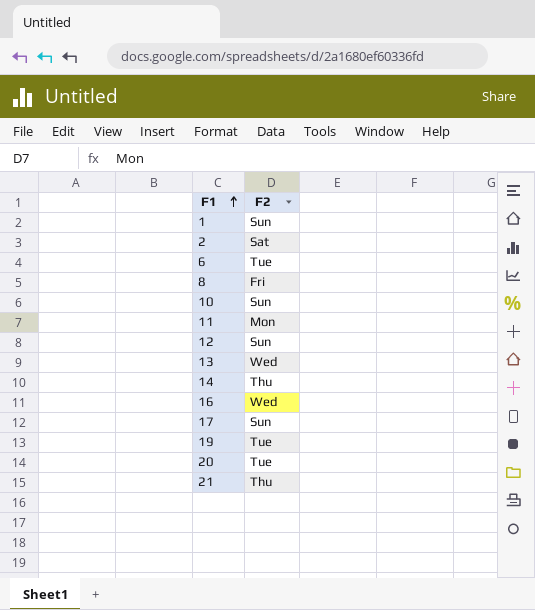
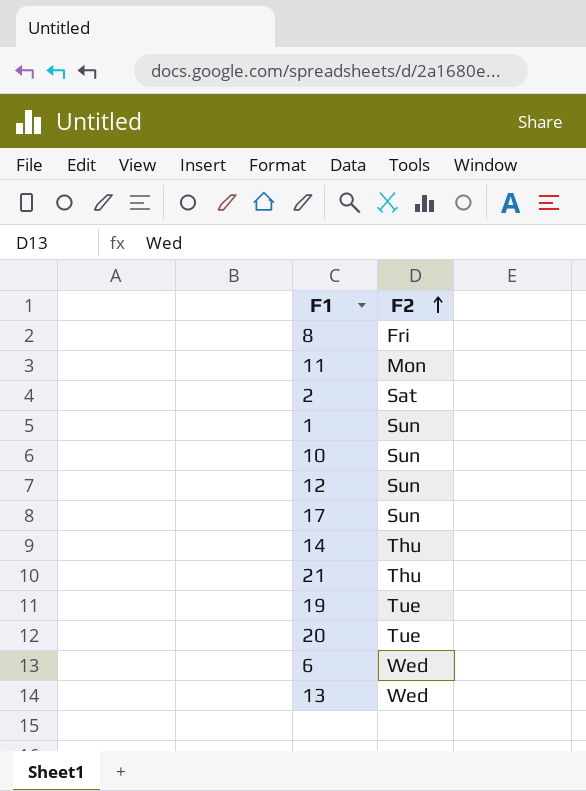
row order: F1 ascending -> F2 ascending
row 16: Wed -> none
6 | F2: Tue -> Wed

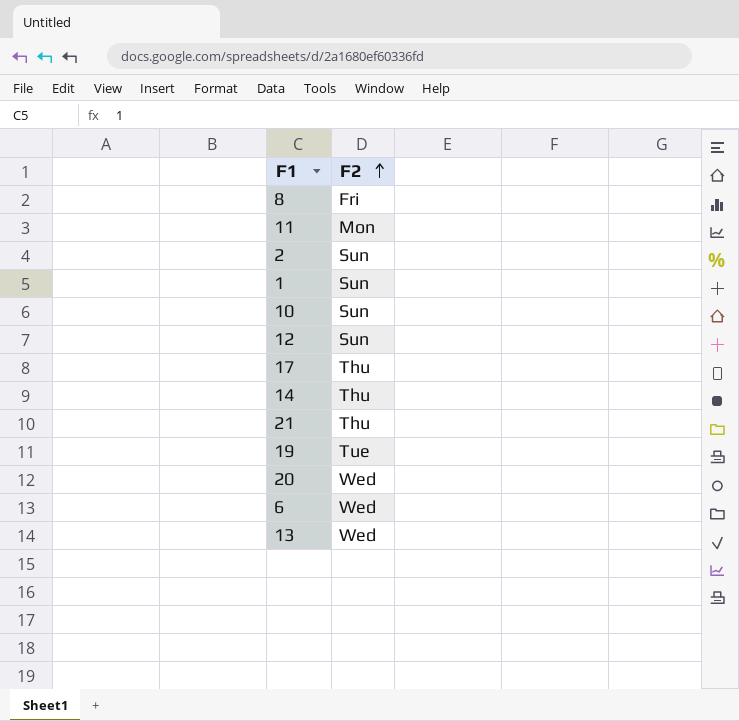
2 | F2: Sat -> Sun
17 | F2: Sun -> Thu
20 | F2: Tue -> Wed

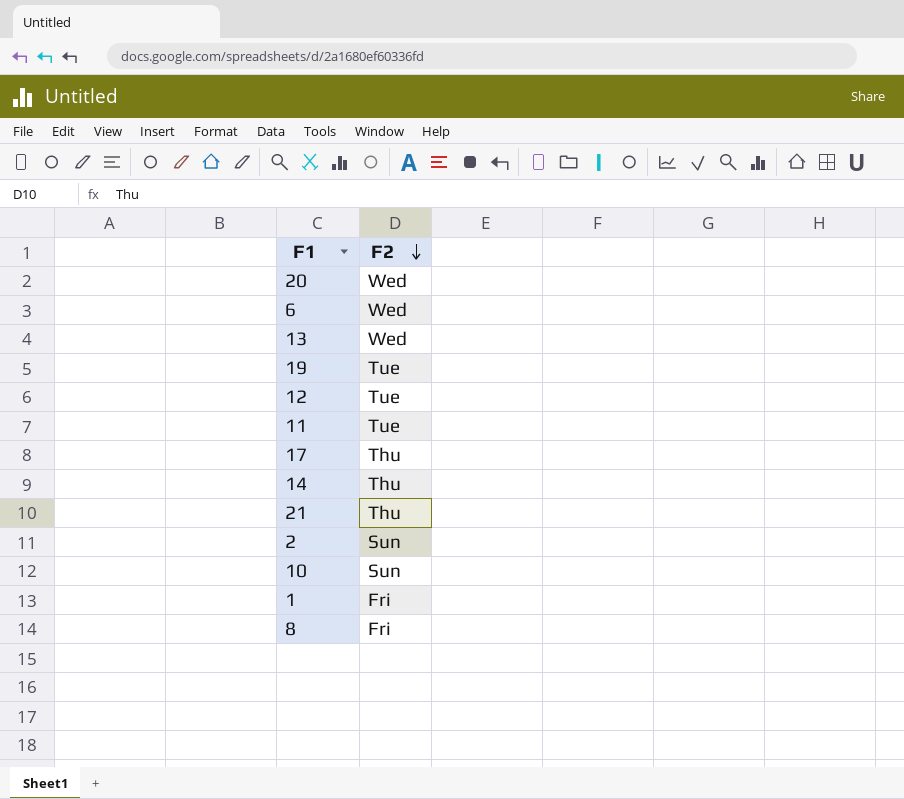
row order: F2 ascending -> F2 descending
12 | F2: Sun -> Tue
11 | F2: Mon -> Tue
1 | F2: Sun -> Fri

